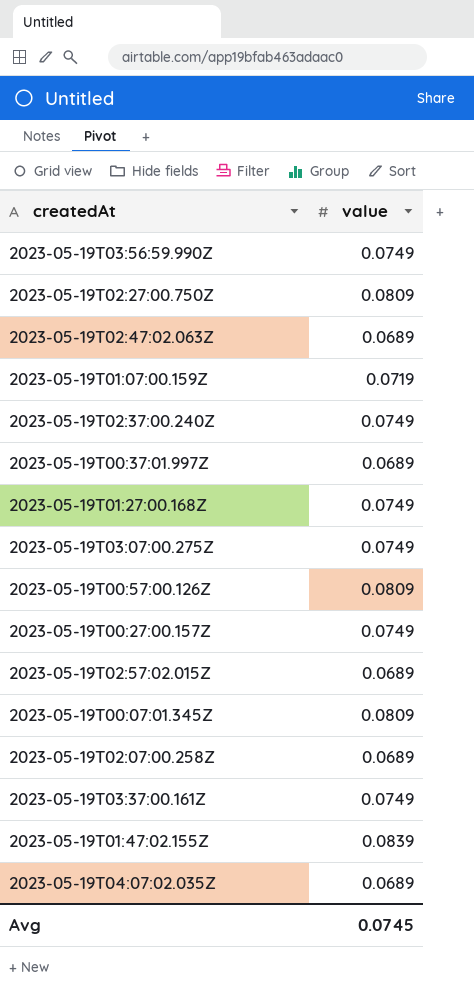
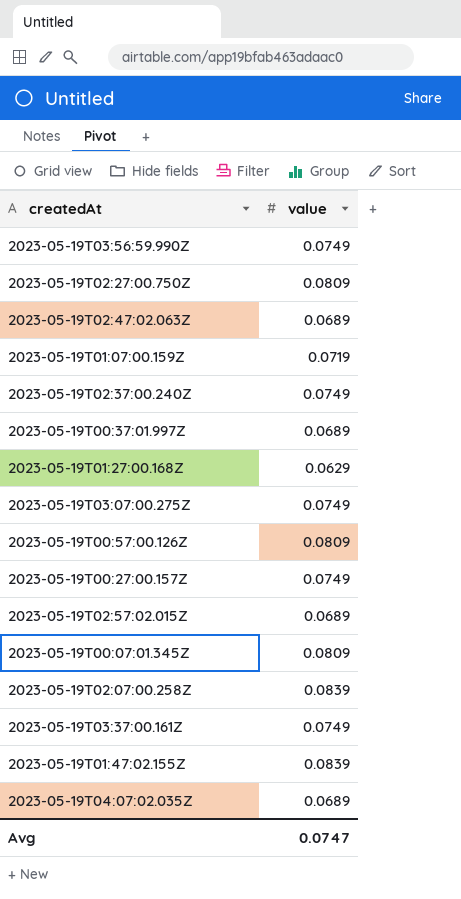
2023-05-19T01:27:00.168Z | value: 0.0749 -> 0.0629
2023-05-19T02:07:00.258Z | value: 0.0689 -> 0.0839
Avg | value: 0.0745 -> 0.0747

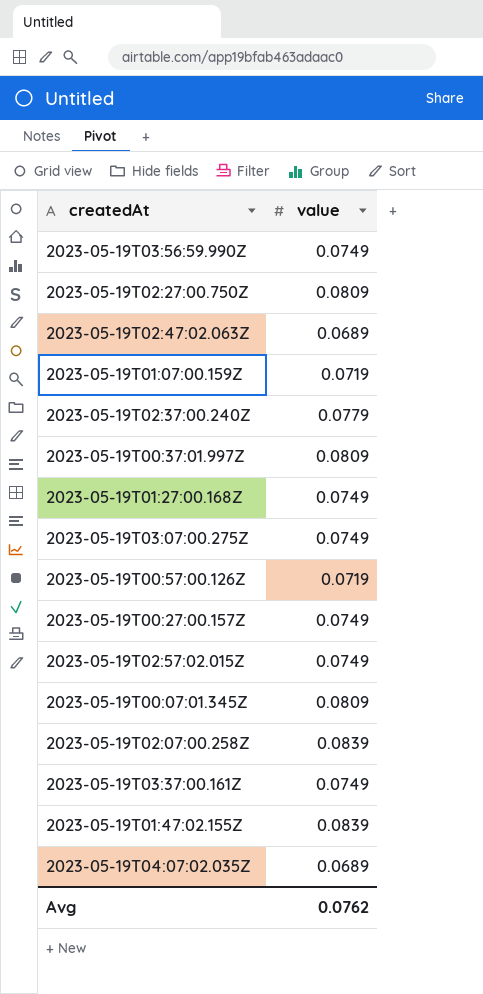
2023-05-19T02:37:00.240Z | value: 0.0749 -> 0.0779
2023-05-19T00:37:01.997Z | value: 0.0689 -> 0.0809
2023-05-19T01:27:00.168Z | value: 0.0629 -> 0.0749
2023-05-19T00:57:00.126Z | value: 0.0809 -> 0.0719
2023-05-19T02:57:02.015Z | value: 0.0689 -> 0.0749
Avg | value: 0.0747 -> 0.0762

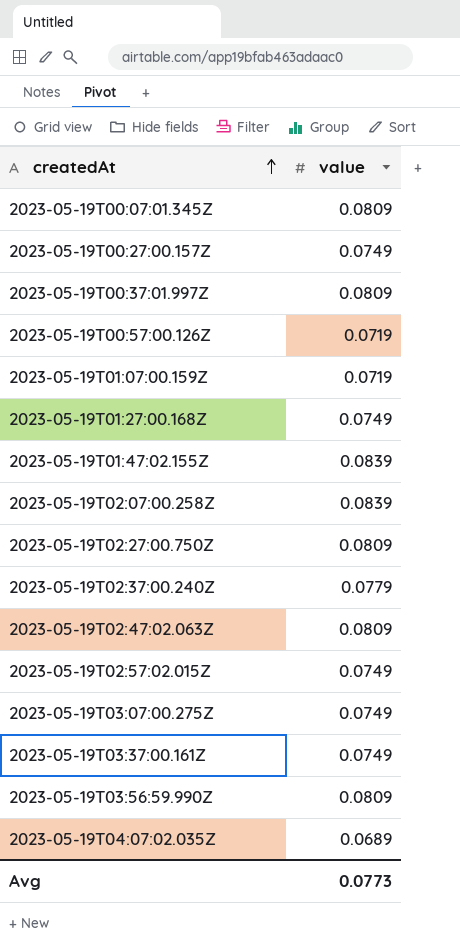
row order: none -> createdAt ascending
2023-05-19T02:47:02.063Z | value: 0.0689 -> 0.0809
2023-05-19T03:56:59.990Z | value: 0.0749 -> 0.0809
Avg | value: 0.0762 -> 0.0773

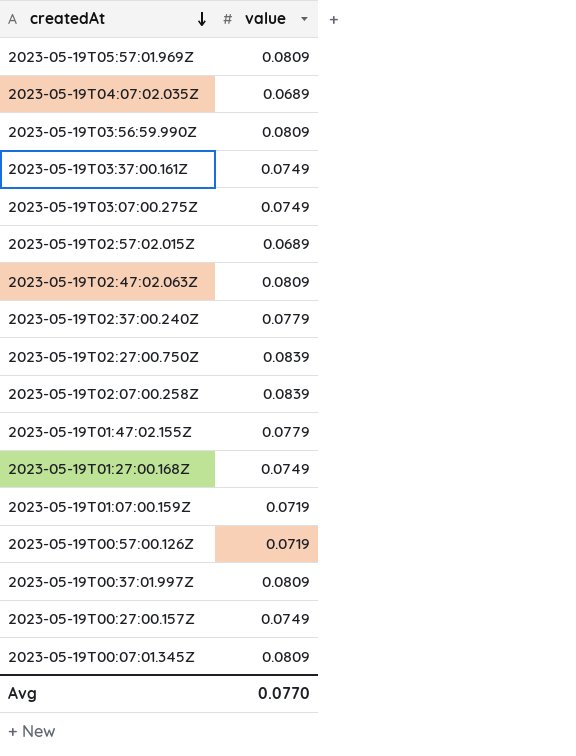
row order: createdAt ascending -> createdAt descending
row 2023-05-19T05:57:01.969Z: none -> 0.0809
2023-05-19T02:57:02.015Z | value: 0.0749 -> 0.0689
2023-05-19T02:27:00.750Z | value: 0.0809 -> 0.0839
2023-05-19T01:47:02.155Z | value: 0.0839 -> 0.0779
Avg | value: 0.0773 -> 0.0770

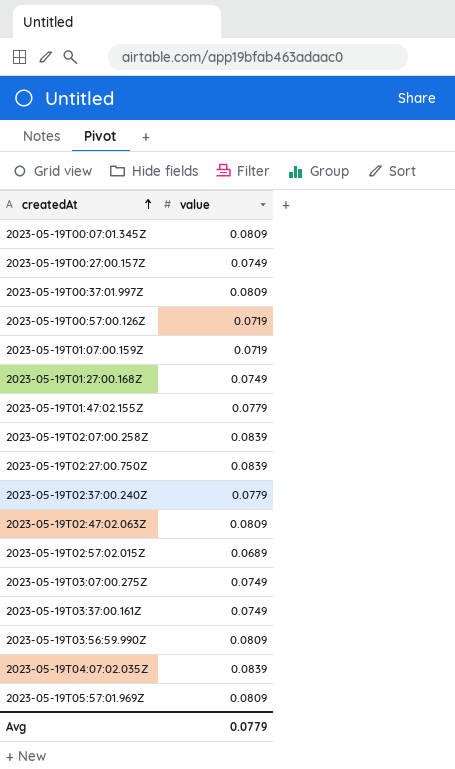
row order: createdAt descending -> createdAt ascending
2023-05-19T04:07:02.035Z | value: 0.0689 -> 0.0839
Avg | value: 0.0770 -> 0.0779

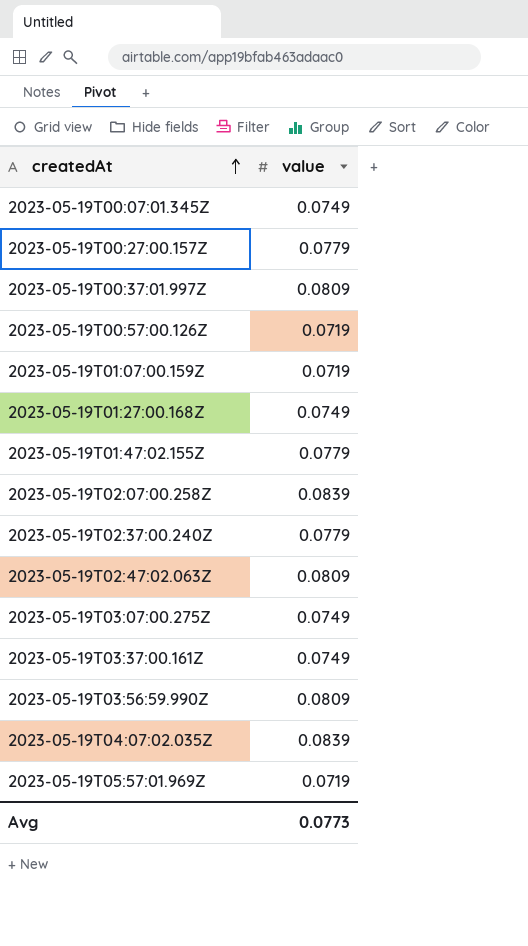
row 2023-05-19T02:27:00.750Z: 0.0839 -> none
row 2023-05-19T02:57:02.015Z: 0.0689 -> none
2023-05-19T00:07:01.345Z | value: 0.0809 -> 0.0749
2023-05-19T00:27:00.157Z | value: 0.0749 -> 0.0779
2023-05-19T05:57:01.969Z | value: 0.0809 -> 0.0719
Avg | value: 0.0779 -> 0.0773

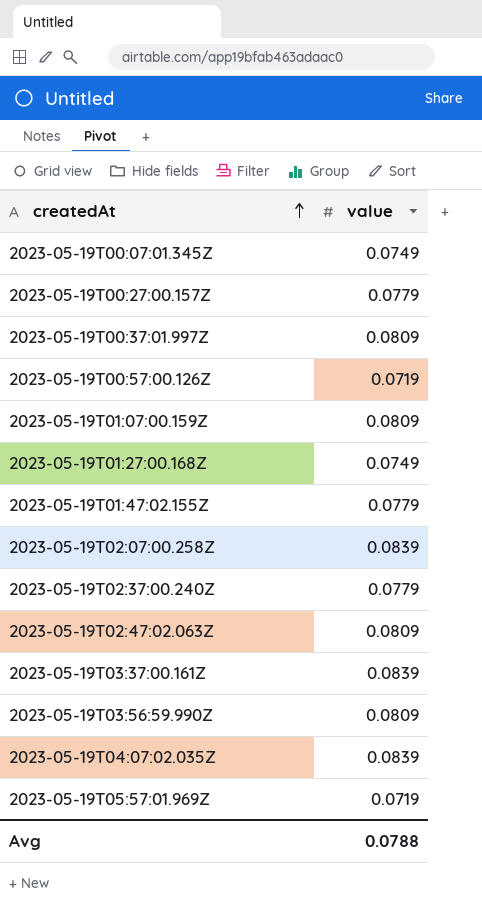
row 2023-05-19T03:07:00.275Z: 0.0749 -> none
2023-05-19T01:07:00.159Z | value: 0.0719 -> 0.0809
2023-05-19T03:37:00.161Z | value: 0.0749 -> 0.0839
Avg | value: 0.0773 -> 0.0788

